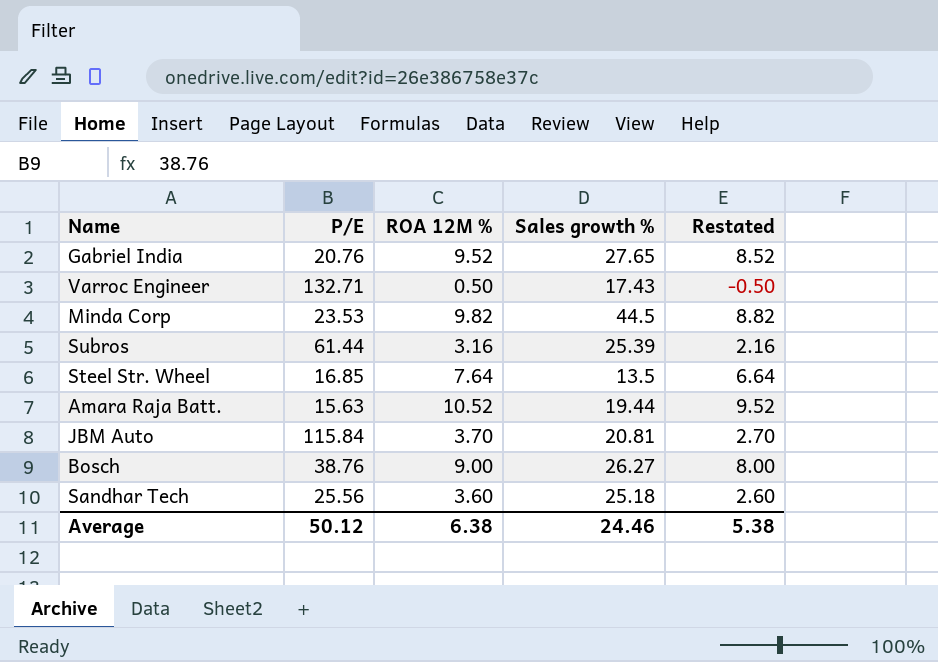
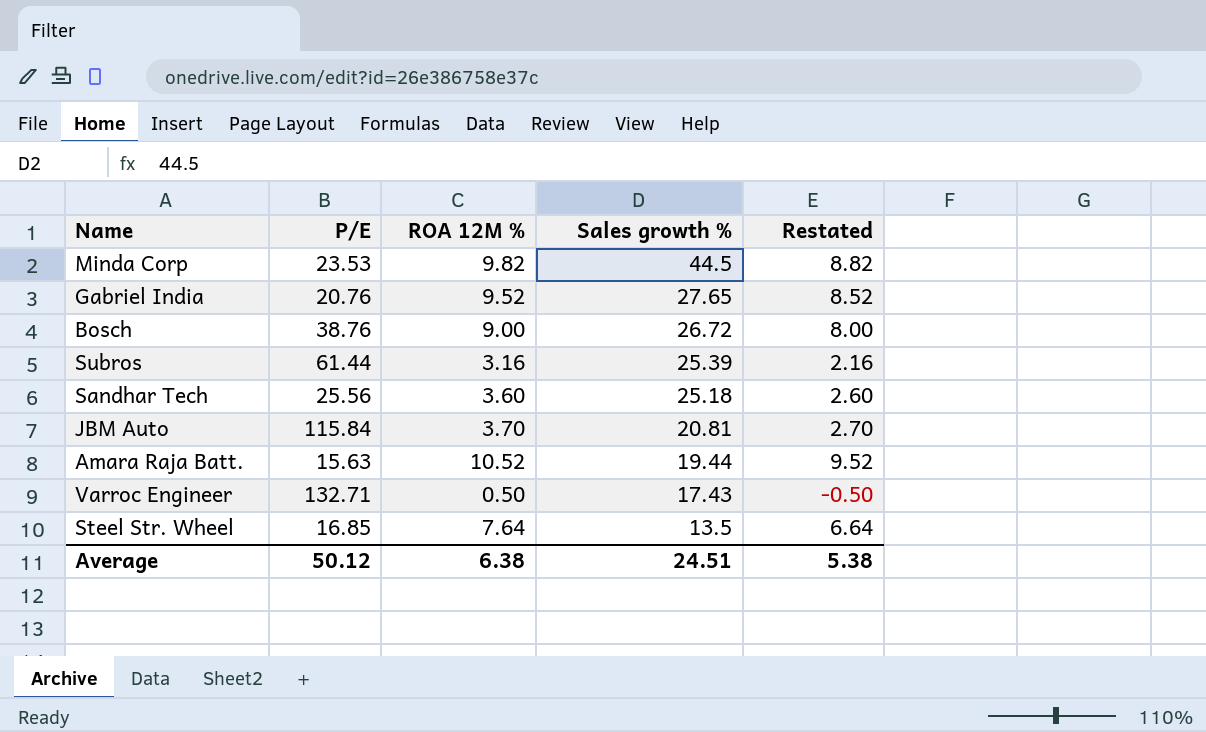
row order: none -> Sales growth % descending
Bosch | Sales growth %: 26.27 -> 26.72
Average | Sales growth %: 24.46 -> 24.51

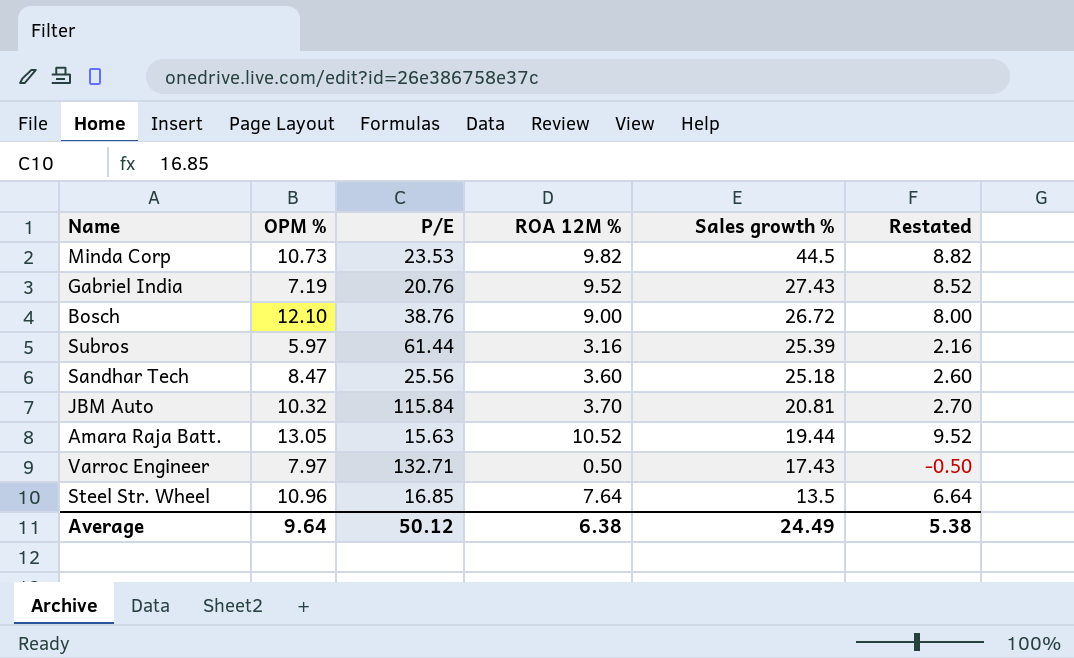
column OPM % | position: none -> 2
Gabriel India | Sales growth %: 27.65 -> 27.43
Average | Sales growth %: 24.51 -> 24.49

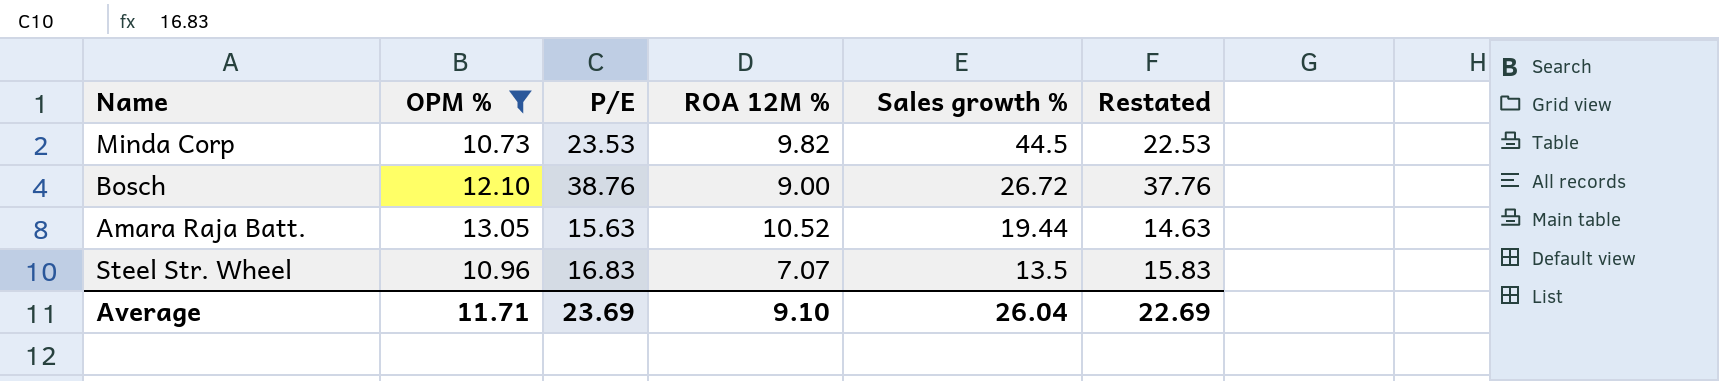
filter: none -> OPM % >= 10.73
column Restated | formula: [ROA 12M %] - 1 -> [P/E] - 1
Steel Str. Wheel | P/E: 16.85 -> 16.83
Steel Str. Wheel | ROA 12M %: 7.64 -> 7.07
Average | OPM %: 9.64 -> 11.71
Average | P/E: 50.12 -> 23.69
Average | ROA 12M %: 6.38 -> 9.10
Average | Sales growth %: 24.49 -> 26.04
Average | Restated: 5.38 -> 22.69

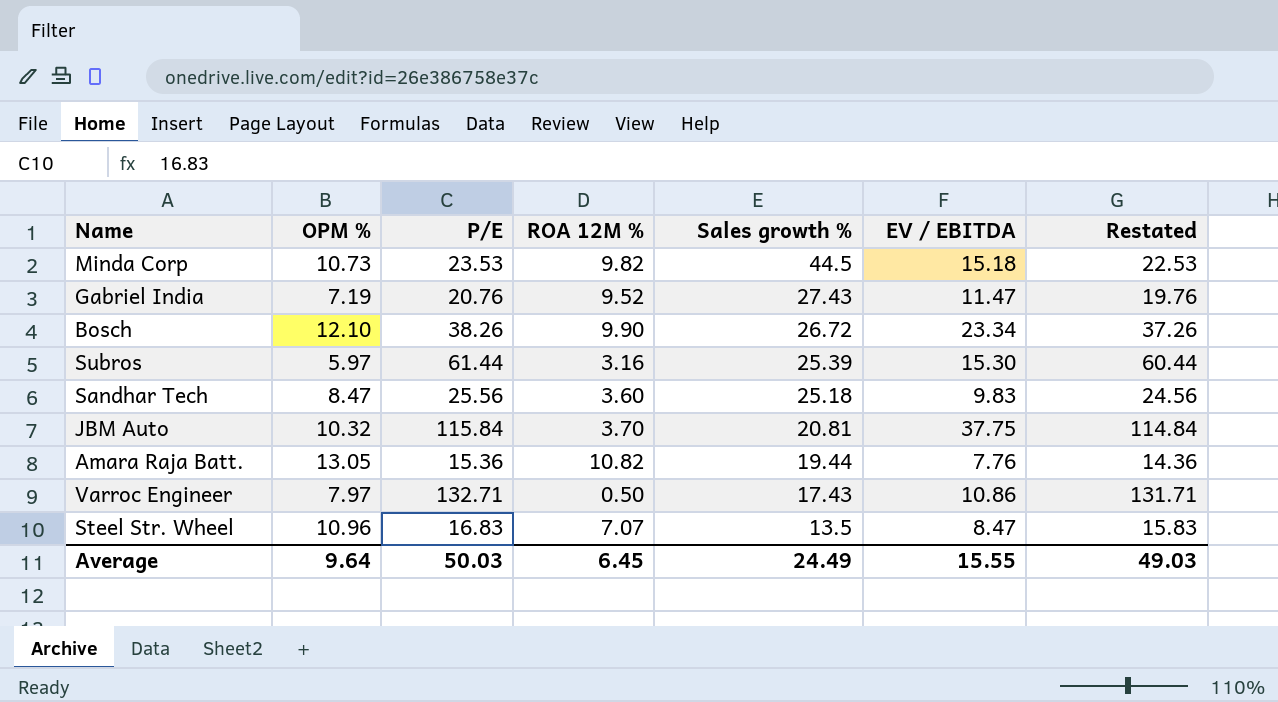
filter: OPM % >= 10.73 -> none
column EV / EBITDA | position: none -> 6
Bosch | P/E: 38.76 -> 38.26
Bosch | ROA 12M %: 9.00 -> 9.90
Bosch | Restated: 37.76 -> 37.26
Amara Raja Batt. | P/E: 15.63 -> 15.36
Amara Raja Batt. | ROA 12M %: 10.52 -> 10.82
Amara Raja Batt. | Restated: 14.63 -> 14.36
Average | OPM %: 11.71 -> 9.64
Average | P/E: 23.69 -> 50.03
Average | ROA 12M %: 9.10 -> 6.45
Average | Sales growth %: 26.04 -> 24.49
Average | Restated: 22.69 -> 49.03

